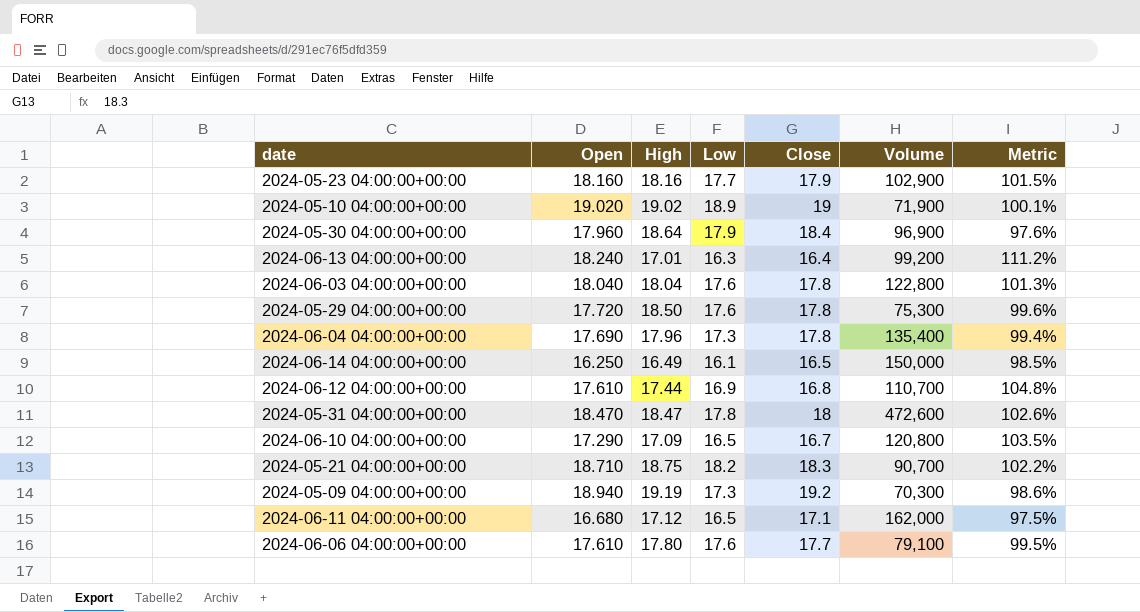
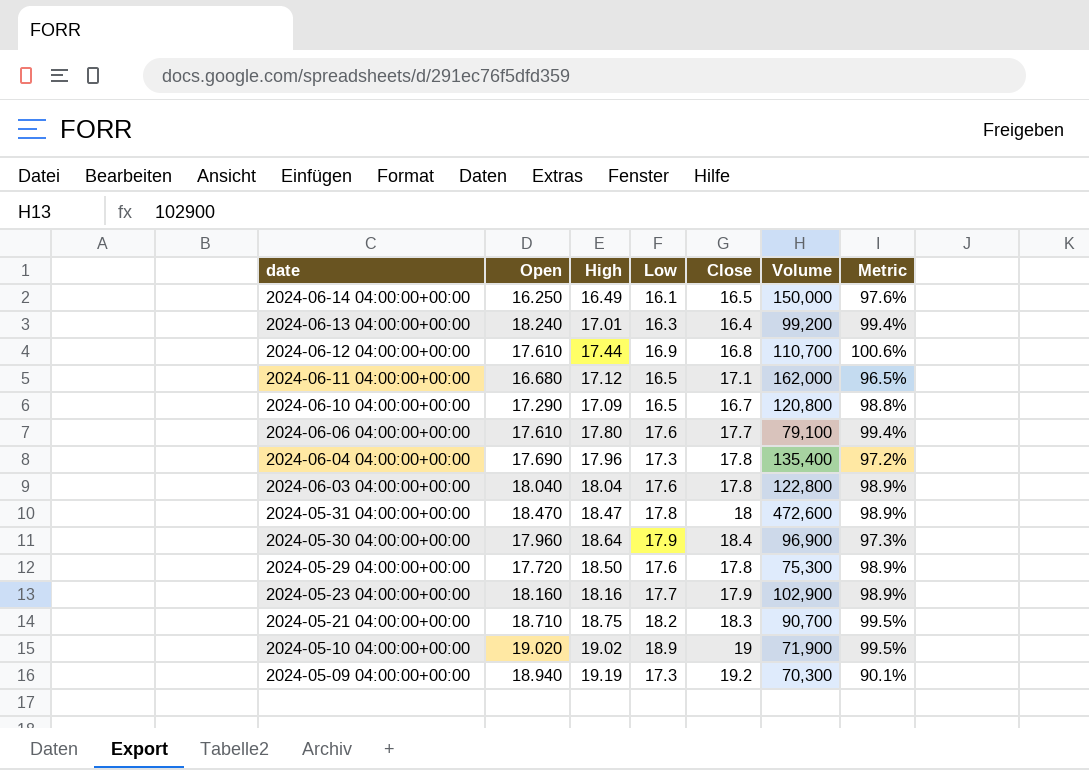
row order: none -> date descending
column Metric | formula: [Open] / [Close] -> [Low] / [Close]

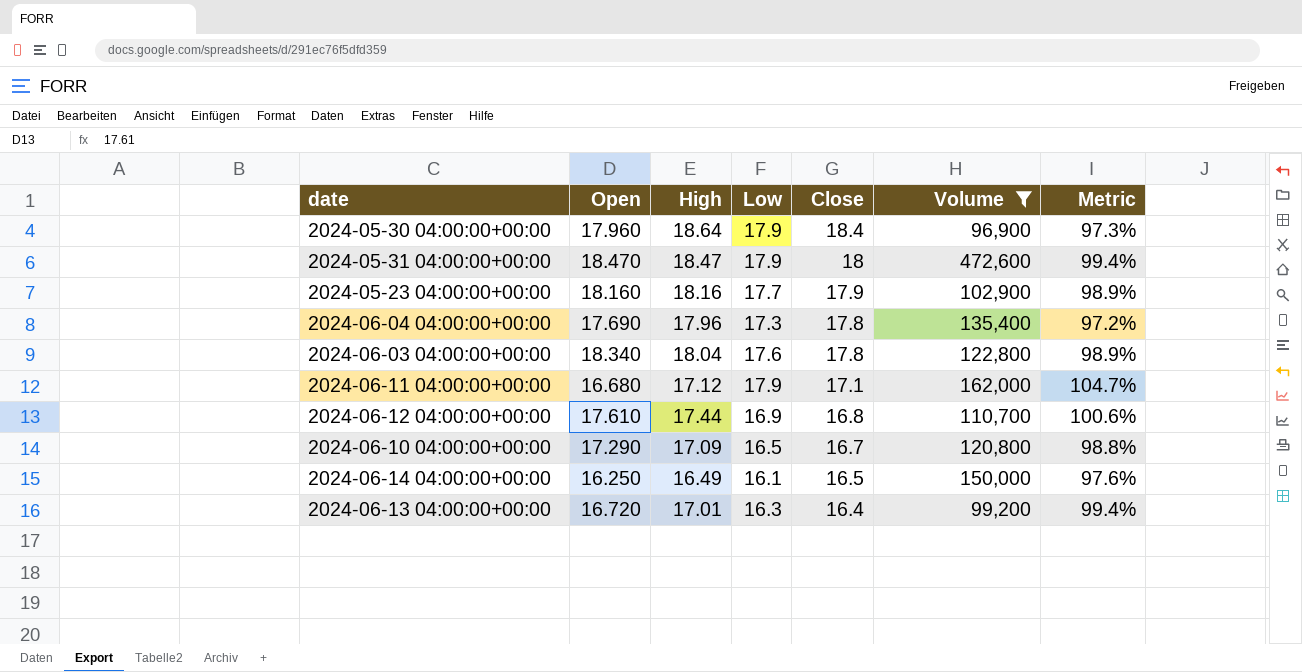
filter: none -> Volume >= 96,900
row order: date descending -> Close descending
2024-05-31 04:00:00+00:00 | Low: 17.8 -> 17.9
2024-05-31 04:00:00+00:00 | Metric: 98.9% -> 99.4%
2024-06-03 04:00:00+00:00 | Open: 18.040 -> 18.340
2024-06-11 04:00:00+00:00 | Low: 16.5 -> 17.9
2024-06-11 04:00:00+00:00 | Metric: 96.5% -> 104.7%
2024-06-13 04:00:00+00:00 | Open: 18.240 -> 16.720

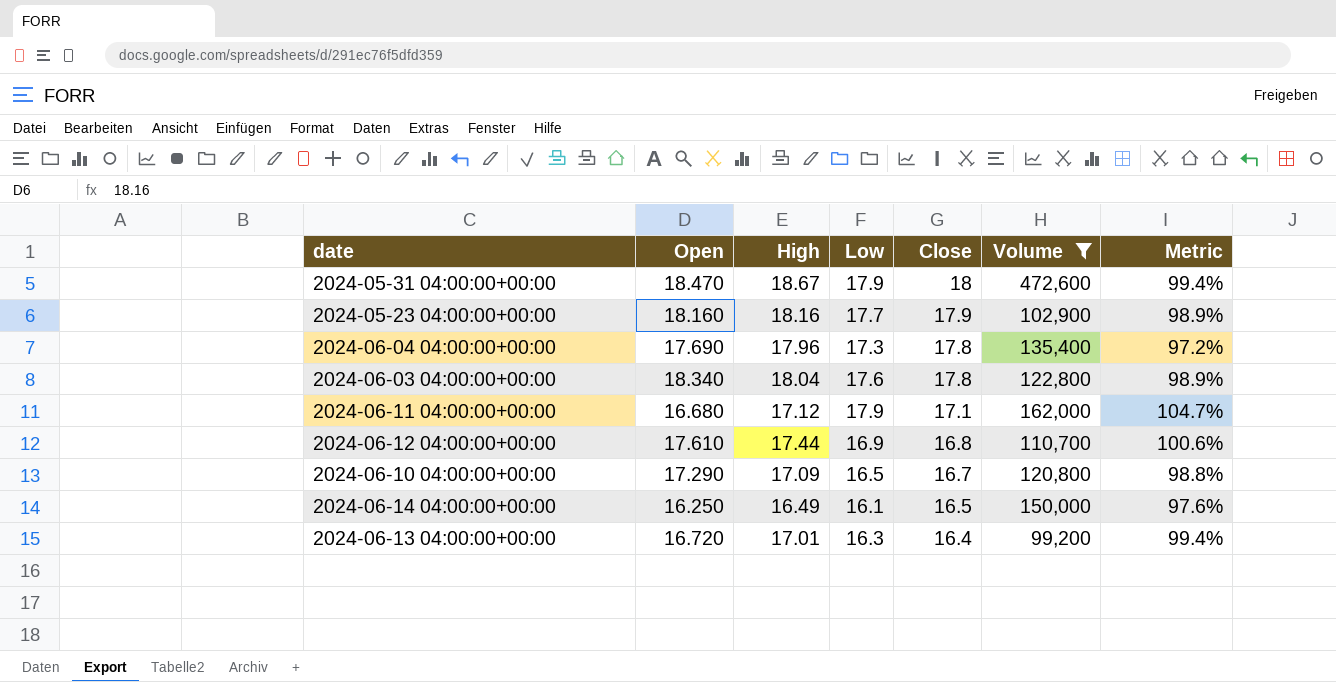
row 2024-05-30 04:00:00+00:00: 17.960 | 18.64 | 17.9 | 18.4 | 96,900 | 97.3% -> none
2024-05-31 04:00:00+00:00 | High: 18.47 -> 18.67

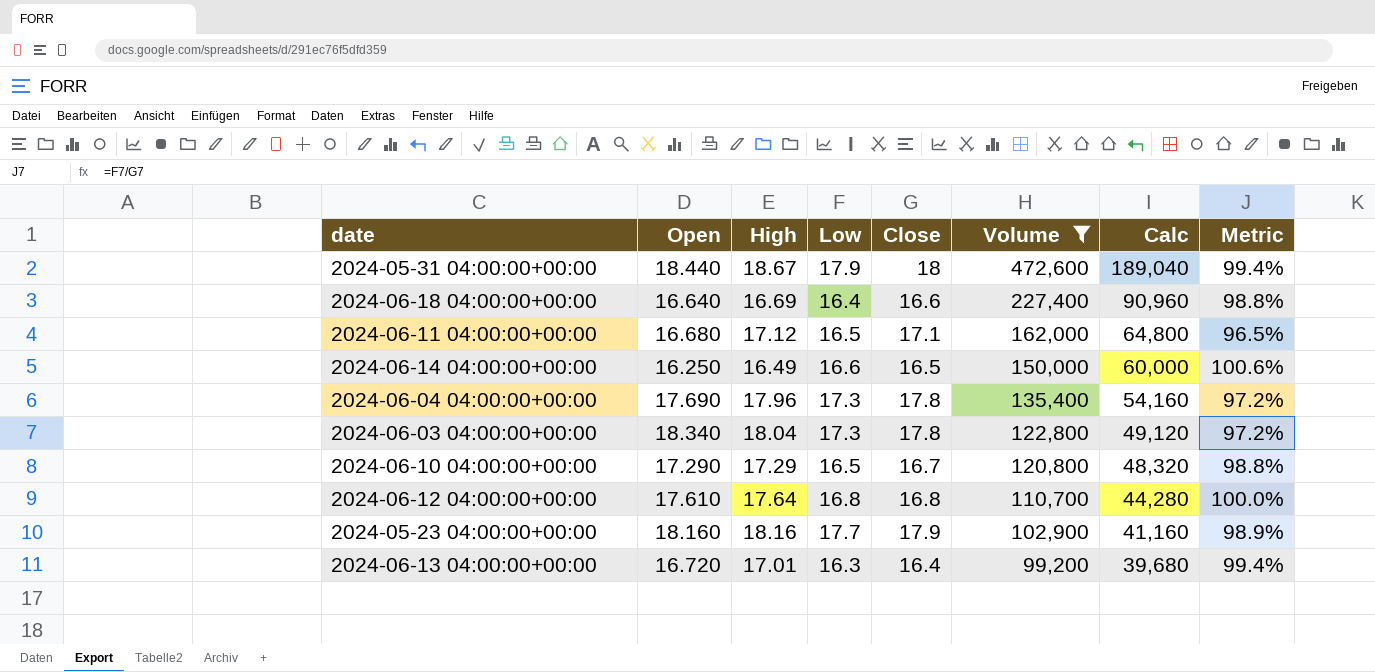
row order: Close descending -> Volume descending
column Calc | formula: none -> [Volume] * 0.4
2024-05-31 04:00:00+00:00 | Open: 18.470 -> 18.440
row 2024-06-18 04:00:00+00:00: none -> 16.640 | 16.69 | 16.4 | 16.6 | 227,400 | 90,960 | 98.8%
2024-06-11 04:00:00+00:00 | Low: 17.9 -> 16.5
2024-06-11 04:00:00+00:00 | Metric: 104.7% -> 96.5%
2024-06-14 04:00:00+00:00 | Low: 16.1 -> 16.6
2024-06-14 04:00:00+00:00 | Metric: 97.6% -> 100.6%
2024-06-03 04:00:00+00:00 | Low: 17.6 -> 17.3
2024-06-03 04:00:00+00:00 | Metric: 98.9% -> 97.2%
2024-06-10 04:00:00+00:00 | High: 17.09 -> 17.29
2024-06-12 04:00:00+00:00 | High: 17.44 -> 17.64
2024-06-12 04:00:00+00:00 | Low: 16.9 -> 16.8
2024-06-12 04:00:00+00:00 | Metric: 100.6% -> 100.0%

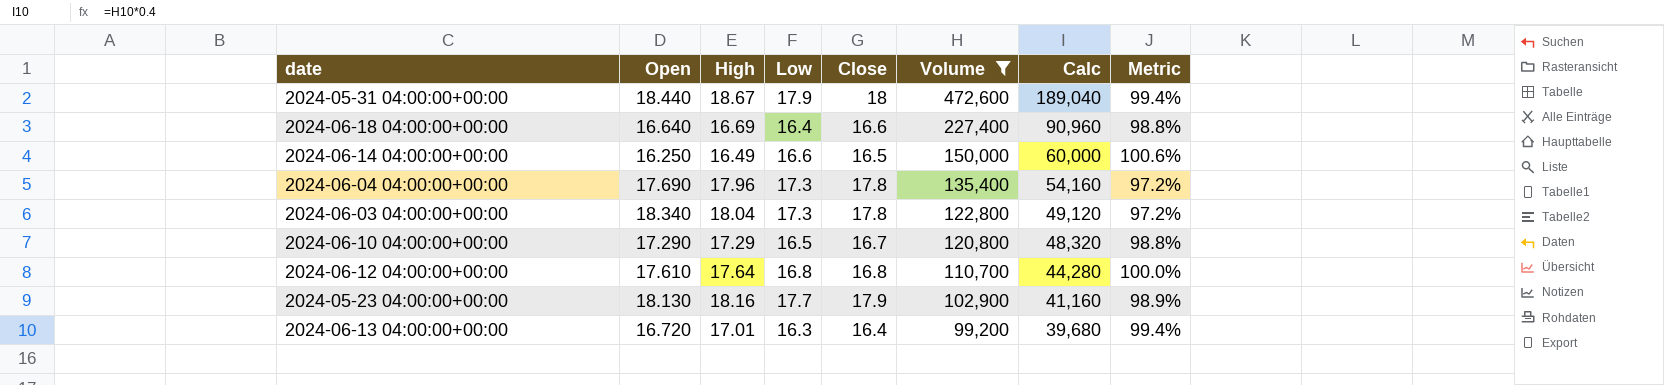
row 2024-06-11 04:00:00+00:00: 16.680 | 17.12 | 16.5 | 17.1 | 162,000 | 64,800 | 96.5% -> none
2024-05-23 04:00:00+00:00 | Open: 18.160 -> 18.130

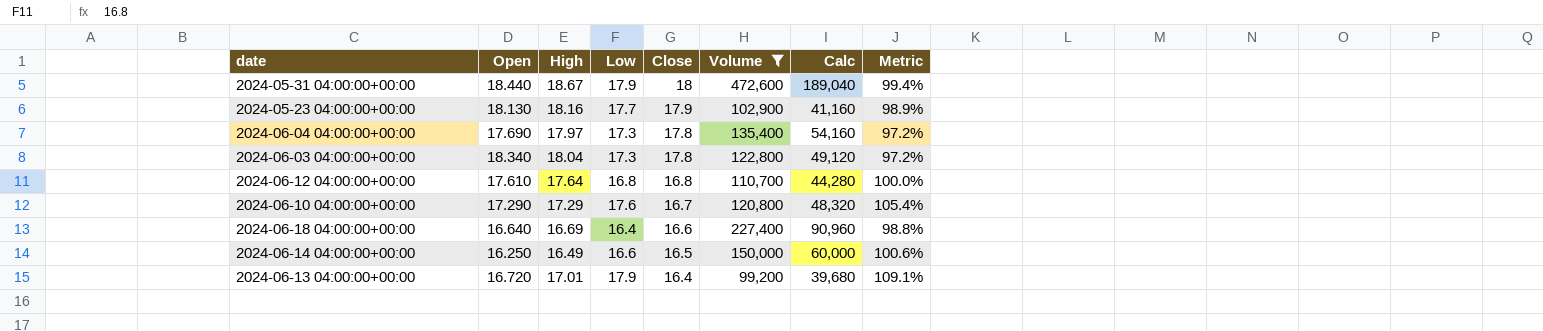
row order: Volume descending -> Close descending
2024-06-04 04:00:00+00:00 | High: 17.96 -> 17.97
2024-06-10 04:00:00+00:00 | Low: 16.5 -> 17.6
2024-06-10 04:00:00+00:00 | Metric: 98.8% -> 105.4%
2024-06-13 04:00:00+00:00 | Low: 16.3 -> 17.9
2024-06-13 04:00:00+00:00 | Metric: 99.4% -> 109.1%

